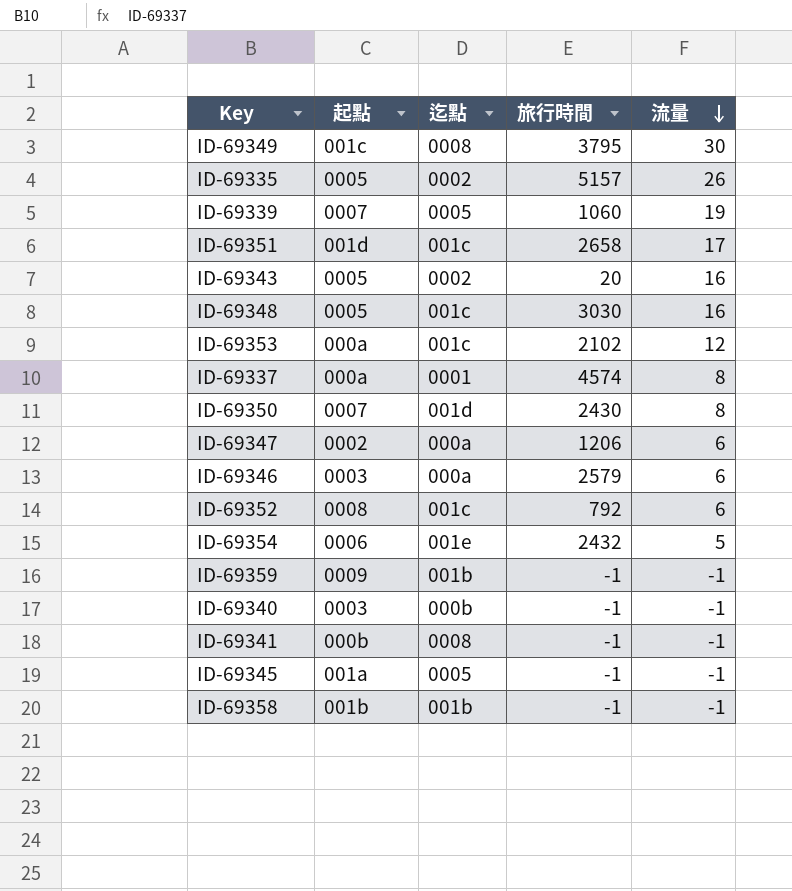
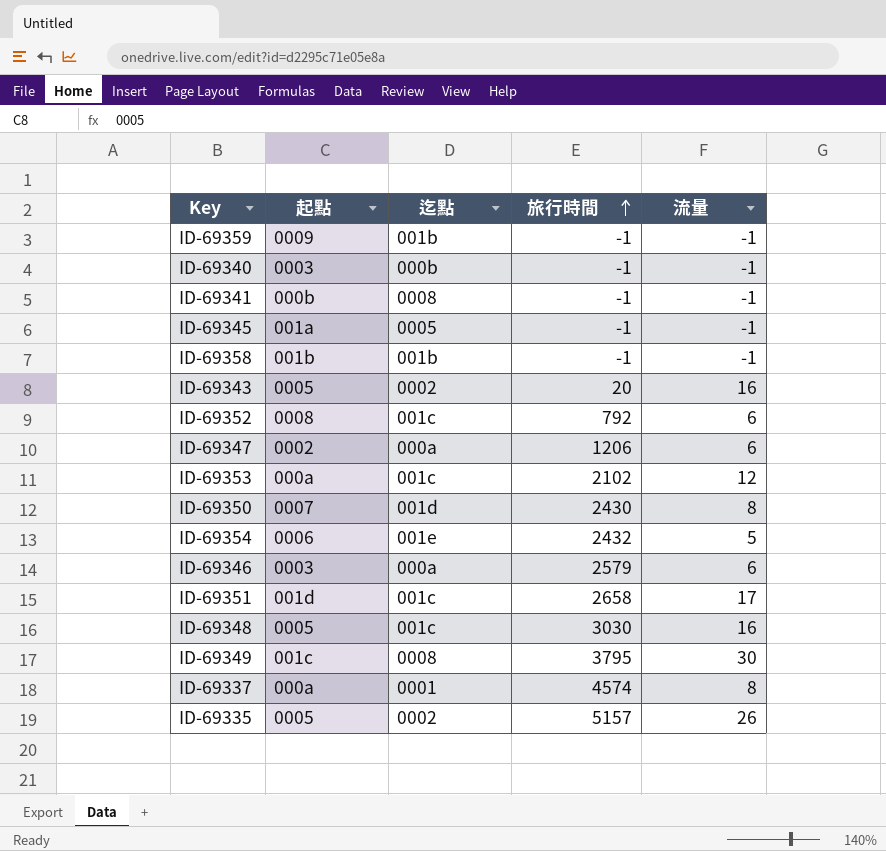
row order: 流量 descending -> 旅行時間 ascending
row ID-69339: 0007 | 0005 | 1060 | 19 -> none

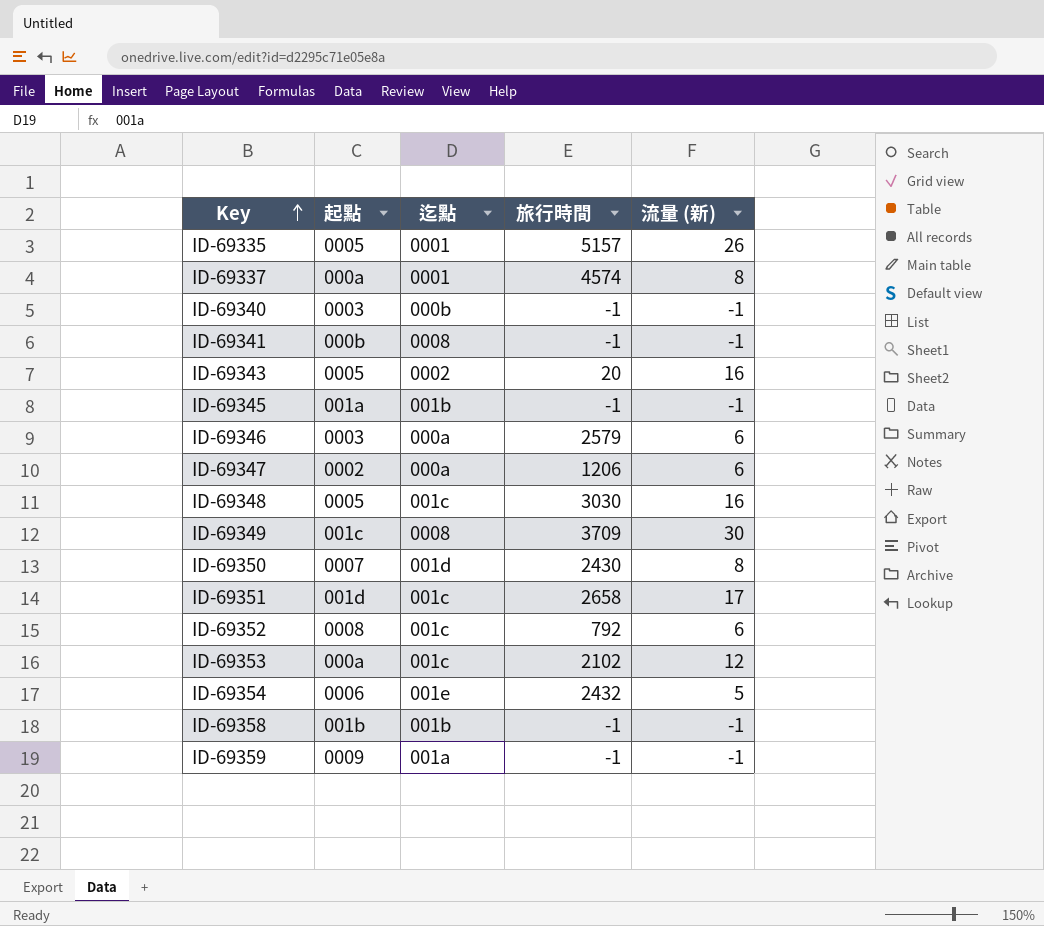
row order: 旅行時間 ascending -> Key ascending
column name: 流量 -> 流量 (新)
ID-69335 | 迄點: 0002 -> 0001
ID-69345 | 迄點: 0005 -> 001b
ID-69349 | 旅行時間: 3795 -> 3709
ID-69359 | 迄點: 001b -> 001a

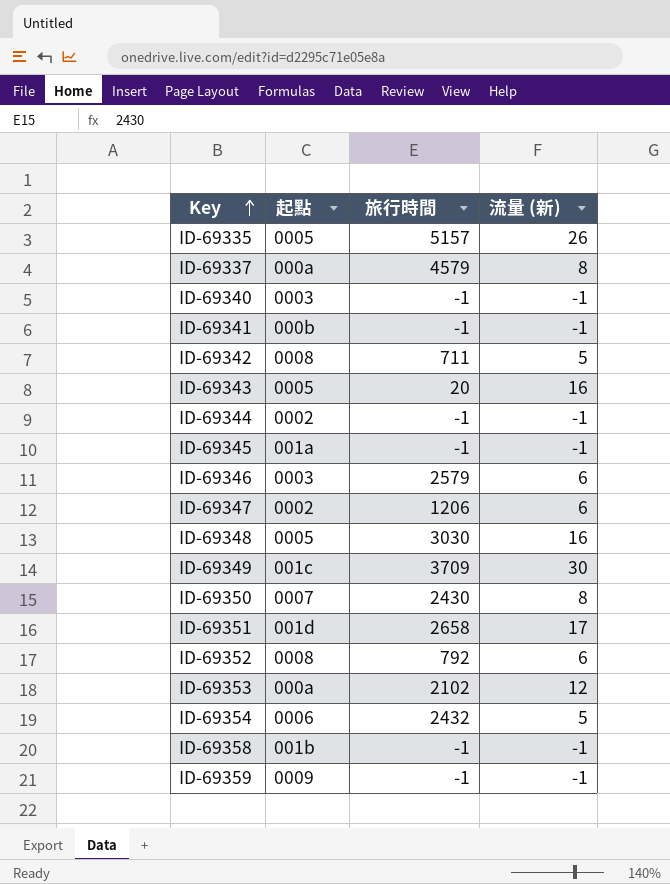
column 迄點 | position: 3 -> none
ID-69337 | 旅行時間: 4574 -> 4579
row ID-69342: none -> 0008 | 711 | 5
row ID-69344: none -> 0002 | -1 | -1

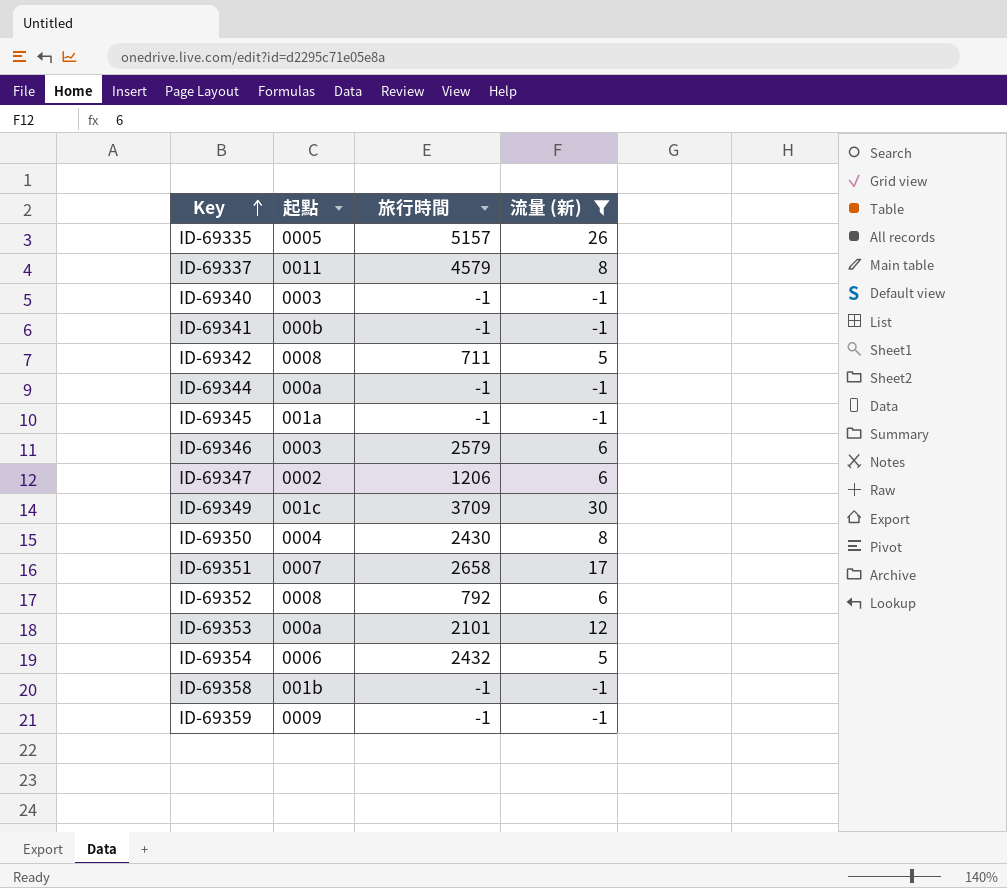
filter: none -> 流量 (新) != 16
ID-69337 | 起點: 000a -> 0011
ID-69344 | 起點: 0002 -> 000a
ID-69350 | 起點: 0007 -> 0004
ID-69351 | 起點: 001d -> 0007
ID-69353 | 旅行時間: 2102 -> 2101

